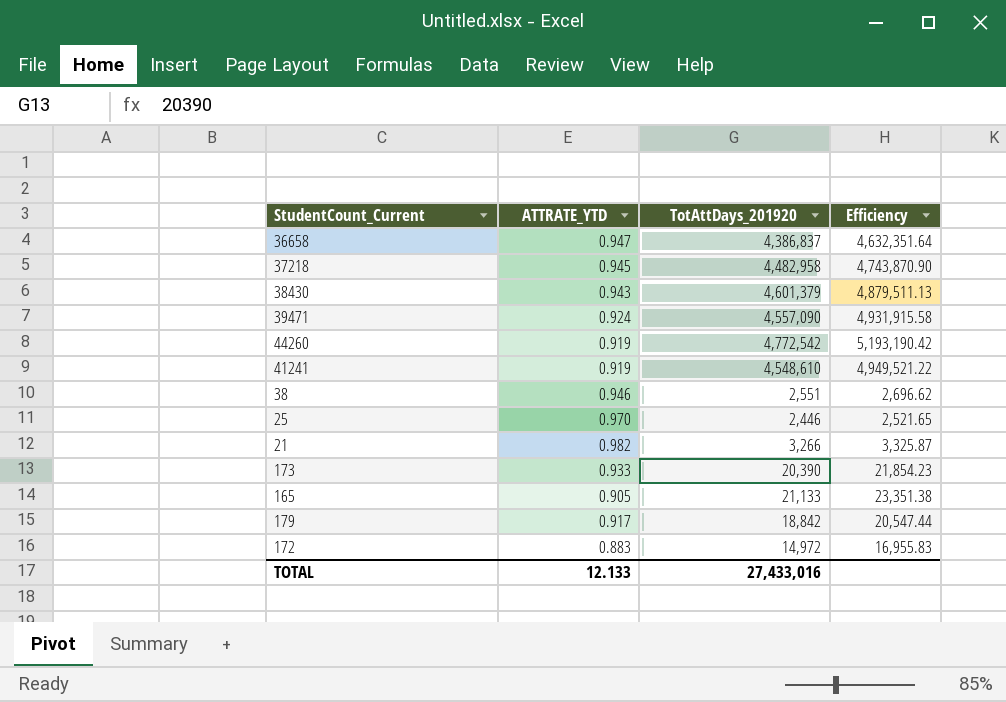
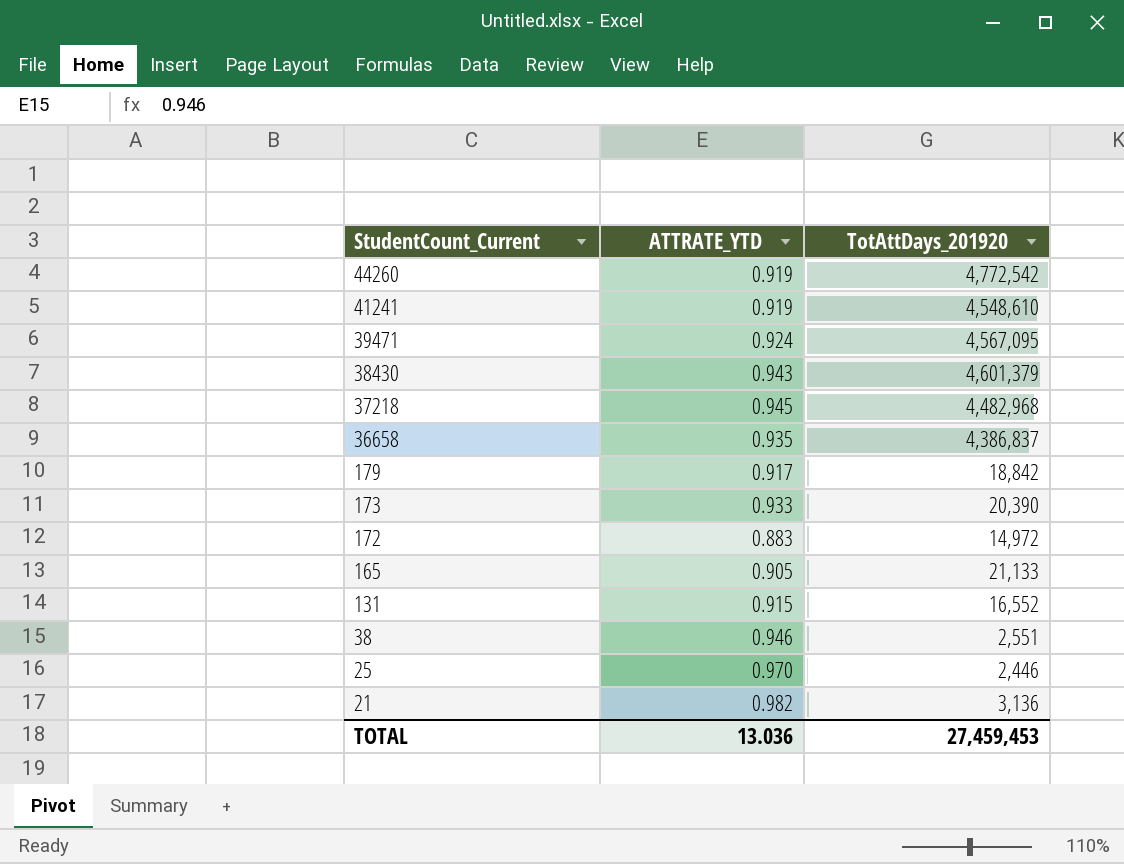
row order: none -> StudentCount_Current descending
column Efficiency | formula: [TotAttDays_201920] / [ATTRATE_YTD] -> none
39471 | TotAttDays_201920: 4,557,090 -> 4,567,095
37218 | TotAttDays_201920: 4,482,958 -> 4,482,968
36658 | ATTRATE_YTD: 0.947 -> 0.935
row 131: none -> 0.915 | 16,552
21 | TotAttDays_201920: 3,266 -> 3,136
TOTAL | ATTRATE_YTD: 12.133 -> 13.036
TOTAL | TotAttDays_201920: 27,433,016 -> 27,459,453

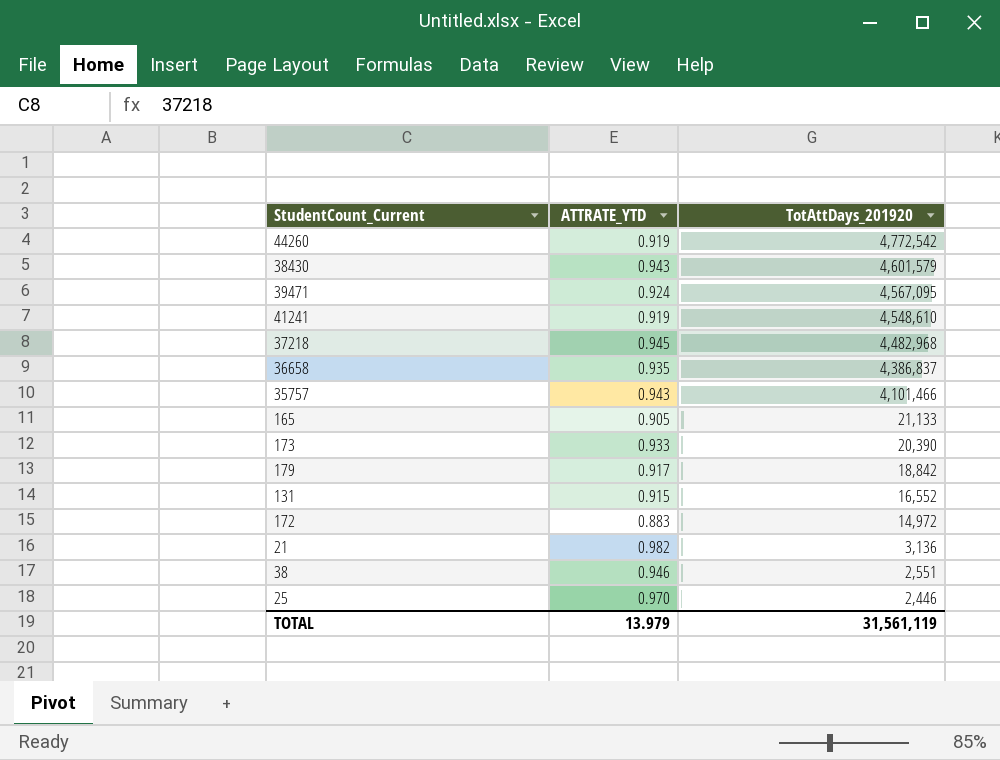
row order: StudentCount_Current descending -> TotAttDays_201920 descending
38430 | TotAttDays_201920: 4,601,379 -> 4,601,579
row 35757: none -> 0.943 | 4,101,466
TOTAL | ATTRATE_YTD: 13.036 -> 13.979
TOTAL | TotAttDays_201920: 27,459,453 -> 31,561,119

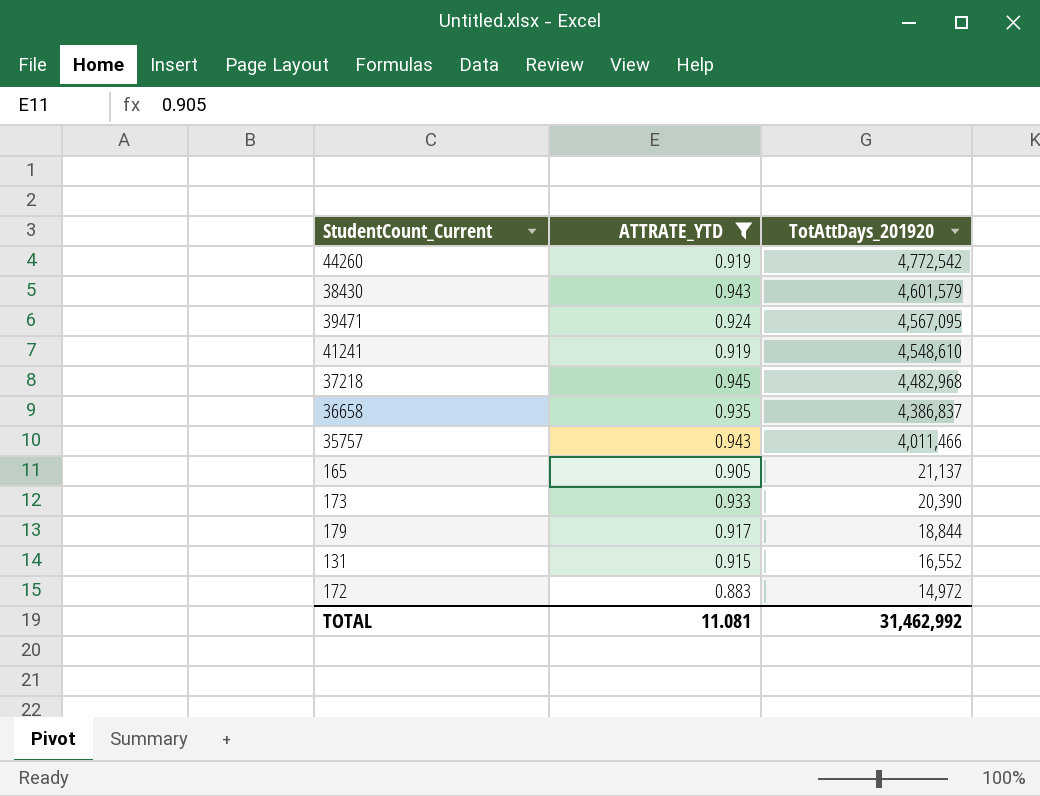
filter: none -> ATTRATE_YTD <= 0.945
35757 | TotAttDays_201920: 4,101,466 -> 4,011,466
165 | TotAttDays_201920: 21,133 -> 21,137
179 | TotAttDays_201920: 18,842 -> 18,844
TOTAL | ATTRATE_YTD: 13.979 -> 11.081
TOTAL | TotAttDays_201920: 31,561,119 -> 31,462,992

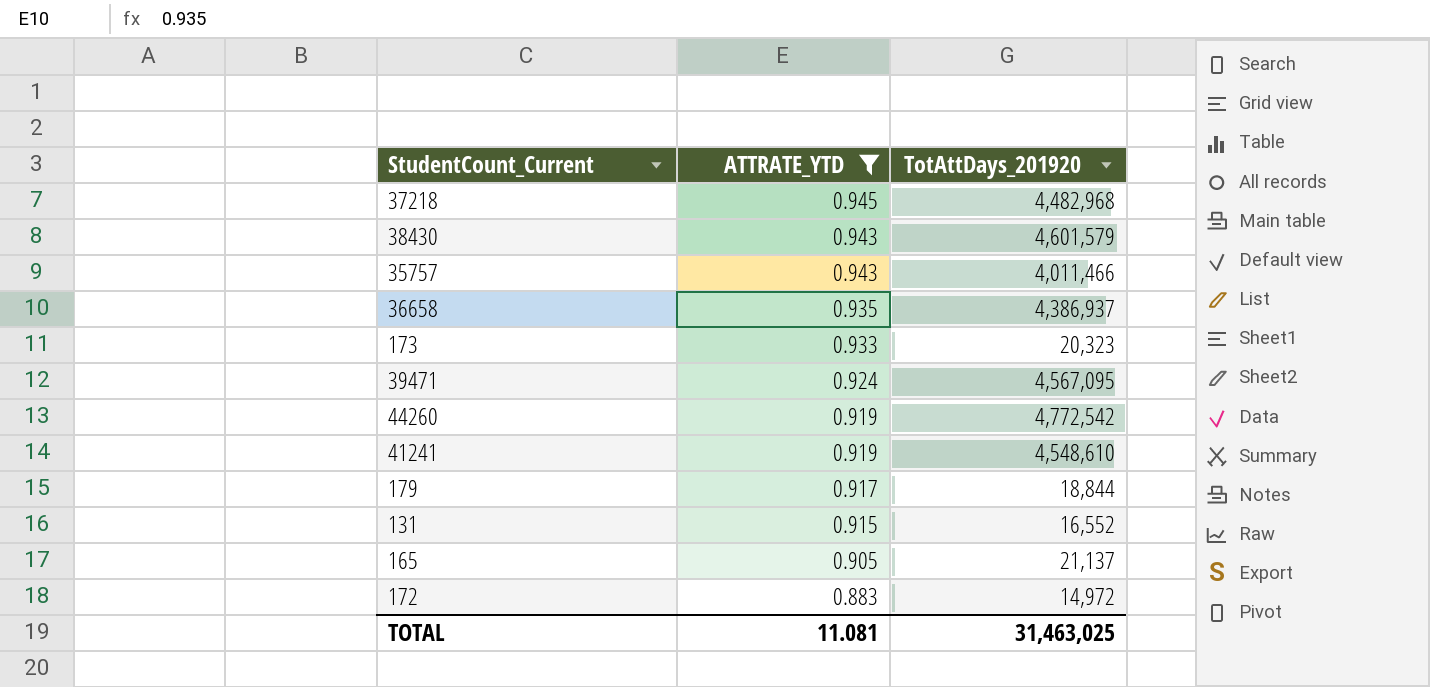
row order: TotAttDays_201920 descending -> ATTRATE_YTD descending
36658 | TotAttDays_201920: 4,386,837 -> 4,386,937
173 | TotAttDays_201920: 20,390 -> 20,323
TOTAL | TotAttDays_201920: 31,462,992 -> 31,463,025

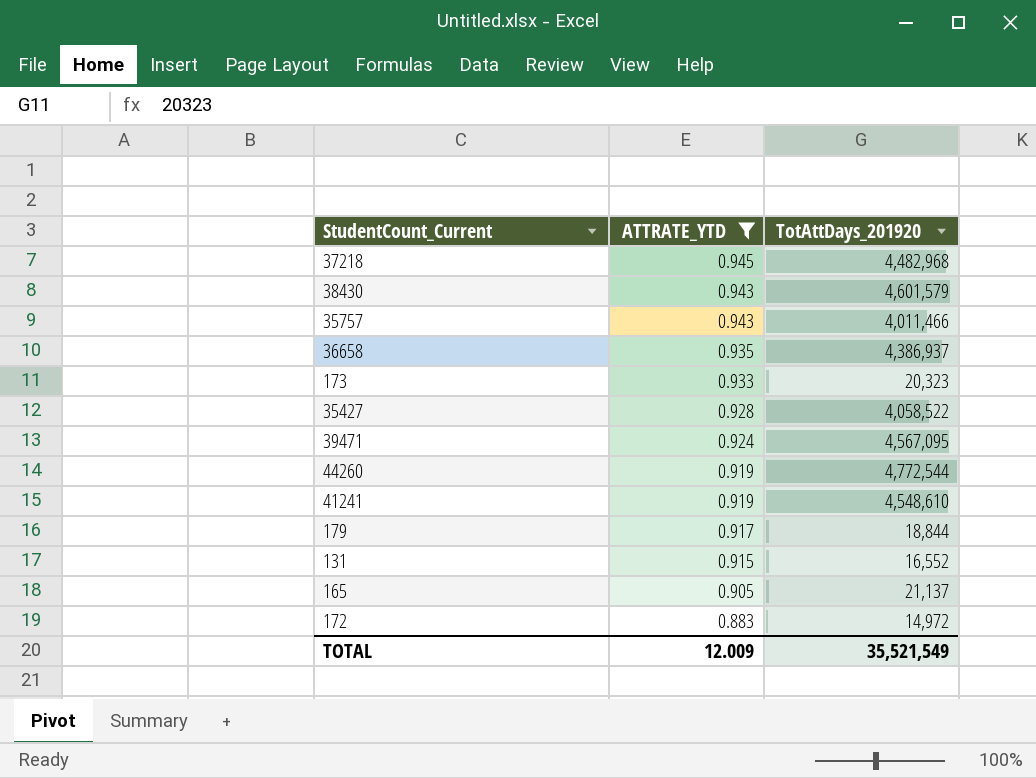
row 35427: none -> 0.928 | 4,058,522
44260 | TotAttDays_201920: 4,772,542 -> 4,772,544
TOTAL | ATTRATE_YTD: 11.081 -> 12.009
TOTAL | TotAttDays_201920: 31,463,025 -> 35,521,549

